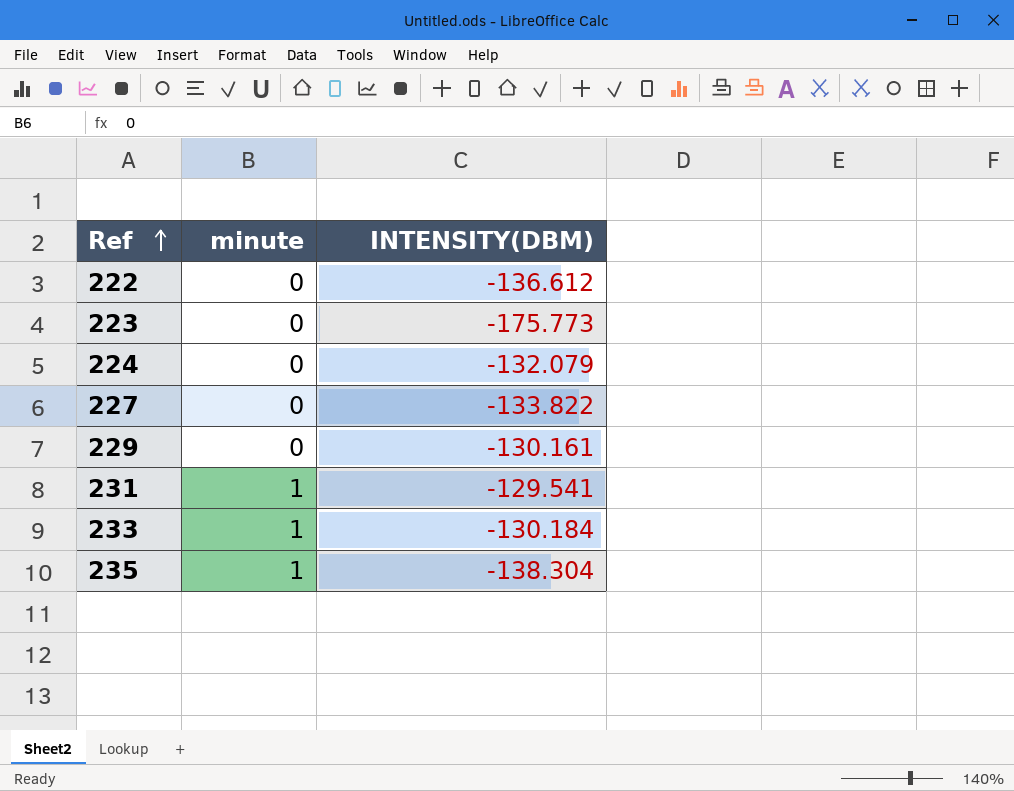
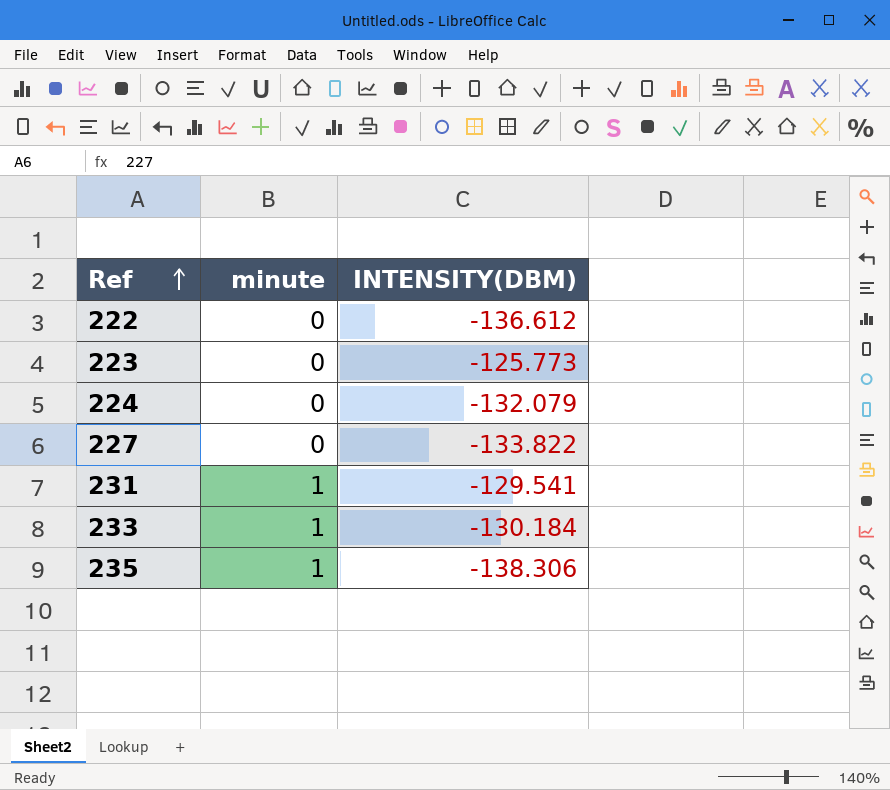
row 229: 0 | -130.161 -> none
223 | INTENSITY(DBM): -175.773 -> -125.773
235 | INTENSITY(DBM): -138.304 -> -138.306

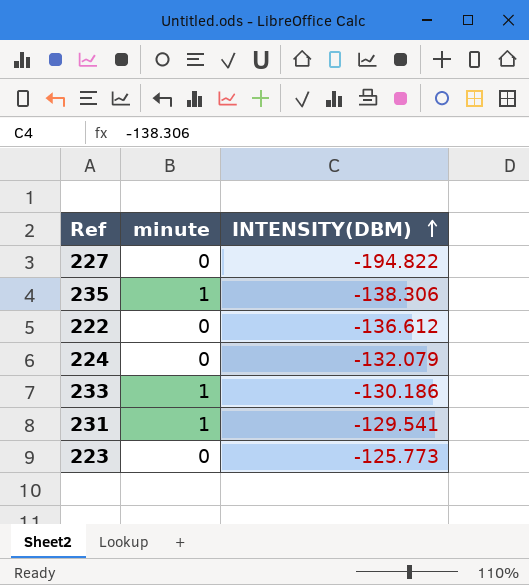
row order: Ref ascending -> INTENSITY(DBM) ascending
227 | INTENSITY(DBM): -133.822 -> -194.822
233 | INTENSITY(DBM): -130.184 -> -130.186

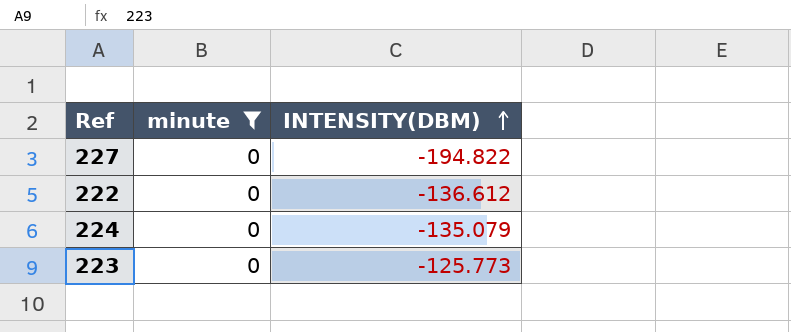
filter: none -> minute = 0
224 | INTENSITY(DBM): -132.079 -> -135.079

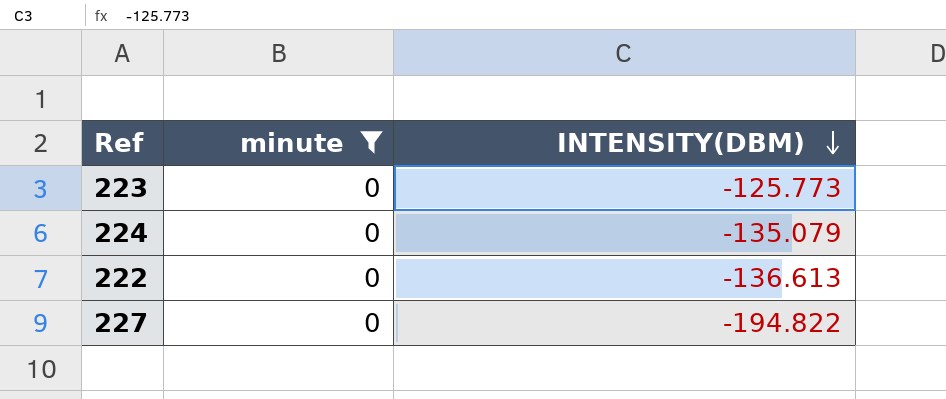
row order: INTENSITY(DBM) ascending -> INTENSITY(DBM) descending
222 | INTENSITY(DBM): -136.612 -> -136.613

